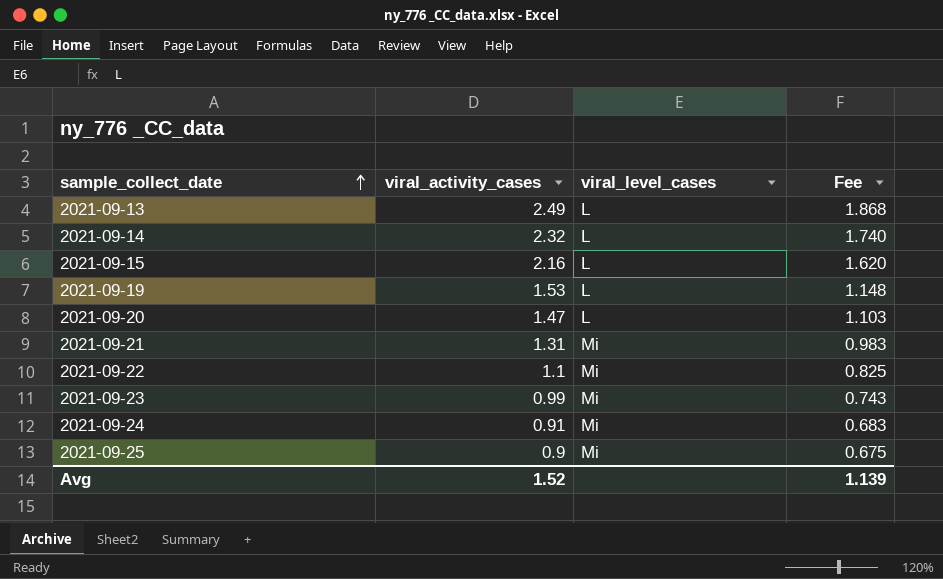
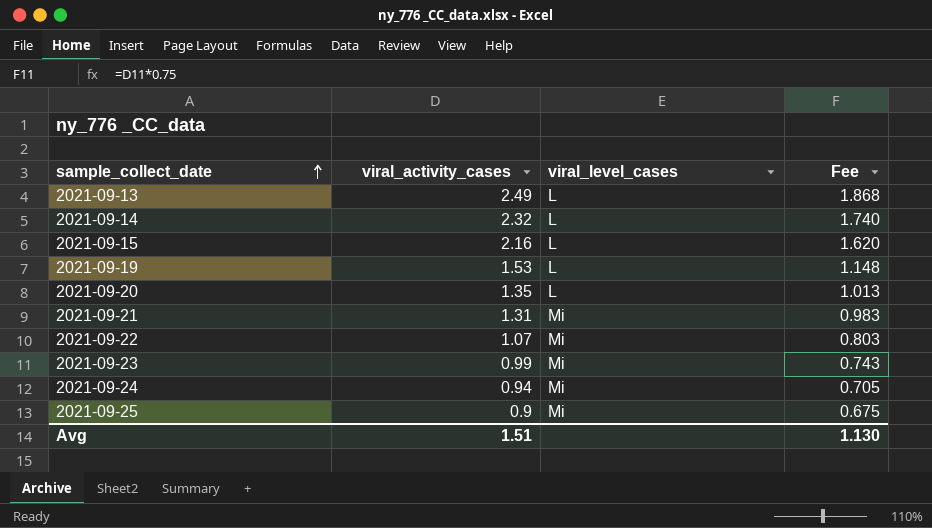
2021-09-20 | viral_activity_cases: 1.47 -> 1.35
2021-09-20 | Fee: 1.103 -> 1.013
2021-09-22 | viral_activity_cases: 1.1 -> 1.07
2021-09-22 | Fee: 0.825 -> 0.803
2021-09-24 | viral_activity_cases: 0.91 -> 0.94
2021-09-24 | Fee: 0.683 -> 0.705
Avg | viral_activity_cases: 1.52 -> 1.51
Avg | Fee: 1.139 -> 1.130

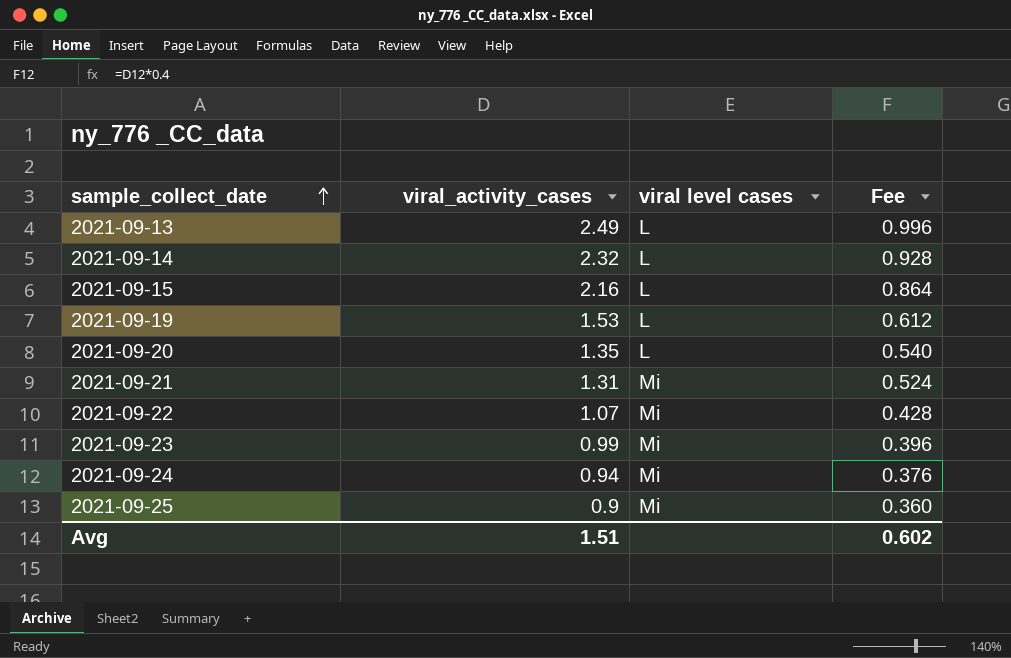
column name: viral_level_cases -> viral level cases
column Fee | formula: [viral_activity_cases] * 0.75 -> [viral_activity_cases] * 0.4
Avg | Fee: 1.130 -> 0.602

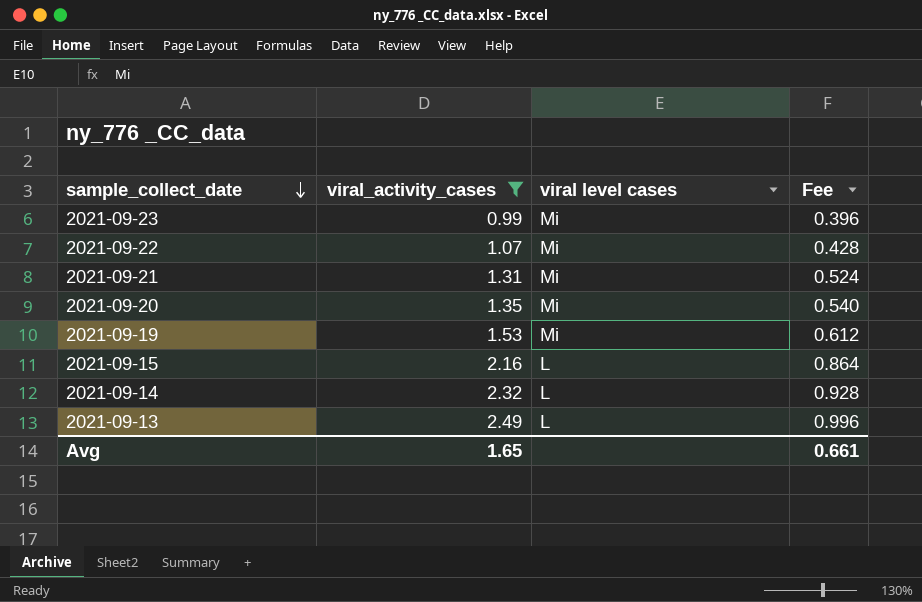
filter: none -> viral_activity_cases >= 0.99
row order: sample_collect_date ascending -> sample_collect_date descending
2021-09-20 | viral level cases: L -> Mi
2021-09-19 | viral level cases: L -> Mi
Avg | viral_activity_cases: 1.51 -> 1.65
Avg | Fee: 0.602 -> 0.661

